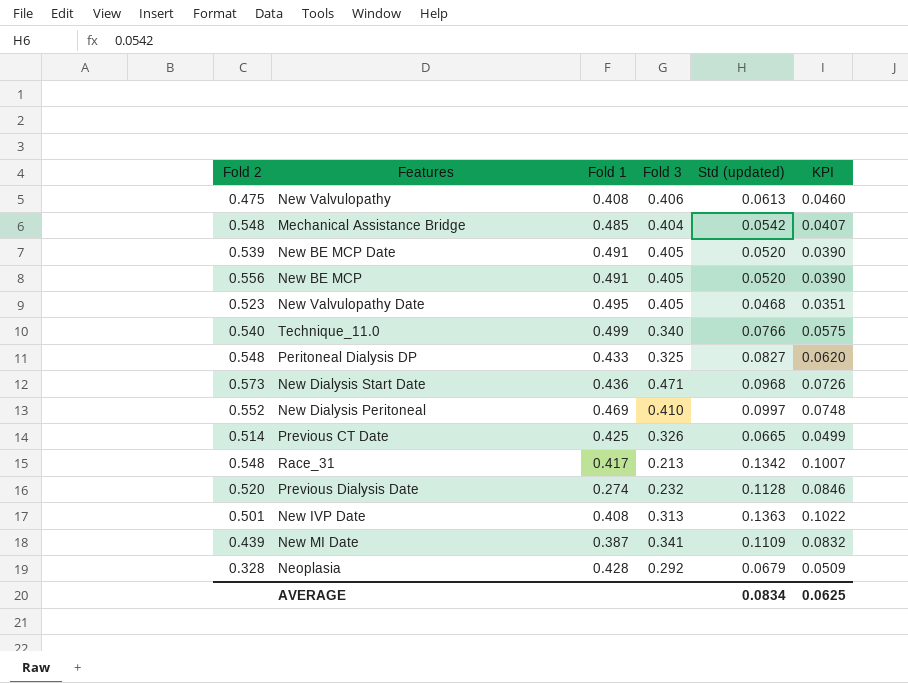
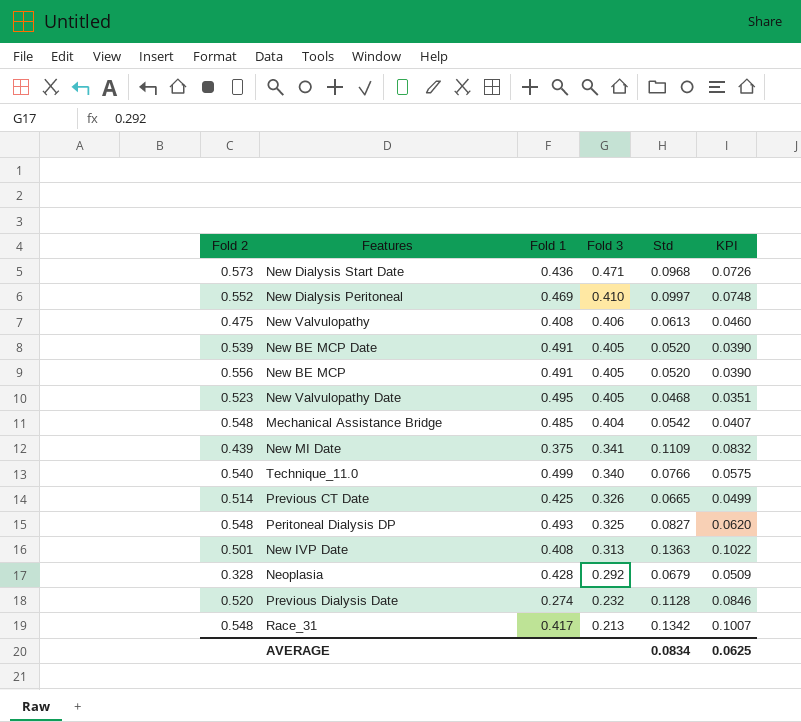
row order: none -> Fold 3 descending
column name: Std (updated) -> Std
New MI Date | Fold 1: 0.387 -> 0.375
Peritoneal Dialysis DP | Fold 1: 0.433 -> 0.493

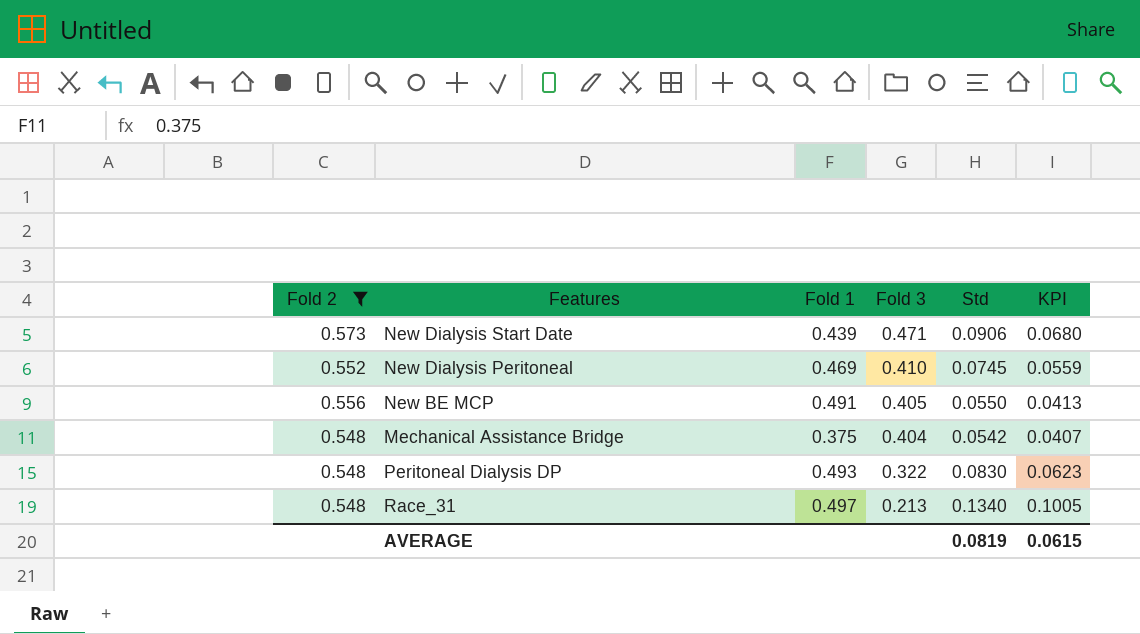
filter: none -> Fold 2 >= 0.548
New Dialysis Start Date | Fold 1: 0.436 -> 0.439
New Dialysis Start Date | Std: 0.0968 -> 0.0906
New Dialysis Start Date | KPI: 0.0726 -> 0.0680
New Dialysis Peritoneal | Std: 0.0997 -> 0.0745
New Dialysis Peritoneal | KPI: 0.0748 -> 0.0559
New BE MCP | Std: 0.0520 -> 0.0550
New BE MCP | KPI: 0.0390 -> 0.0413
Mechanical Assistance Bridge | Fold 1: 0.485 -> 0.375
Peritoneal Dialysis DP | Fold 3: 0.325 -> 0.322
Peritoneal Dialysis DP | Std: 0.0827 -> 0.0830
Peritoneal Dialysis DP | KPI: 0.0620 -> 0.0623
Race_31 | Fold 1: 0.417 -> 0.497
Race_31 | Std: 0.1342 -> 0.1340
Race_31 | KPI: 0.1007 -> 0.1005
AVERAGE | Std: 0.0834 -> 0.0819
AVERAGE | KPI: 0.0625 -> 0.0615

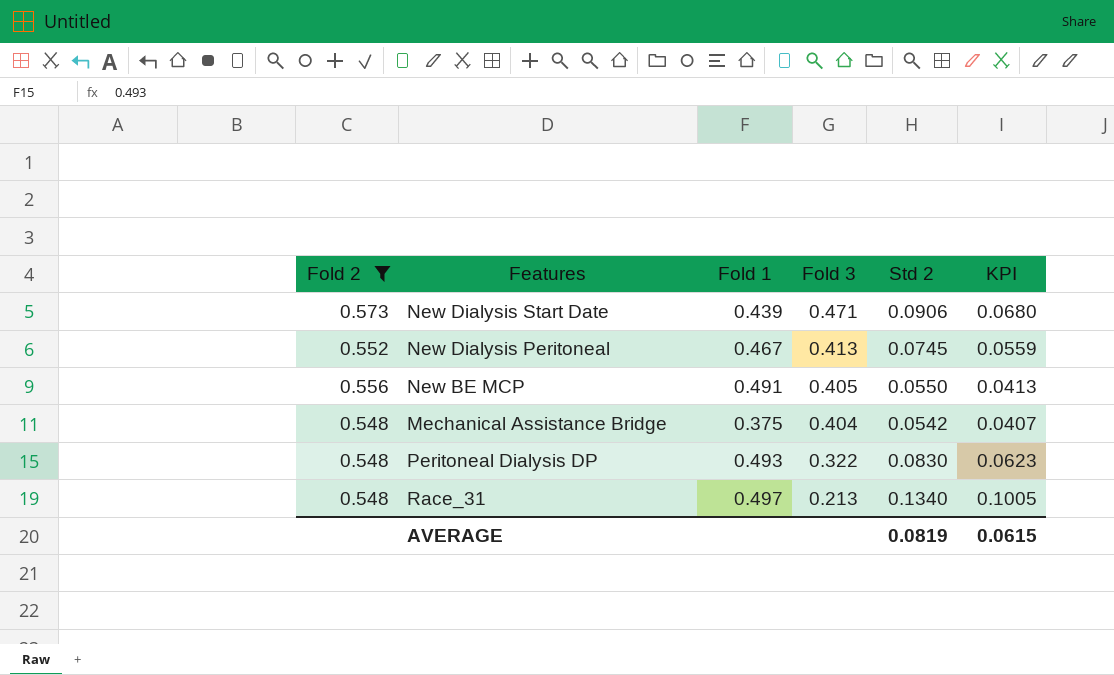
column name: Std -> Std 2
New Dialysis Peritoneal | Fold 1: 0.469 -> 0.467
New Dialysis Peritoneal | Fold 3: 0.410 -> 0.413

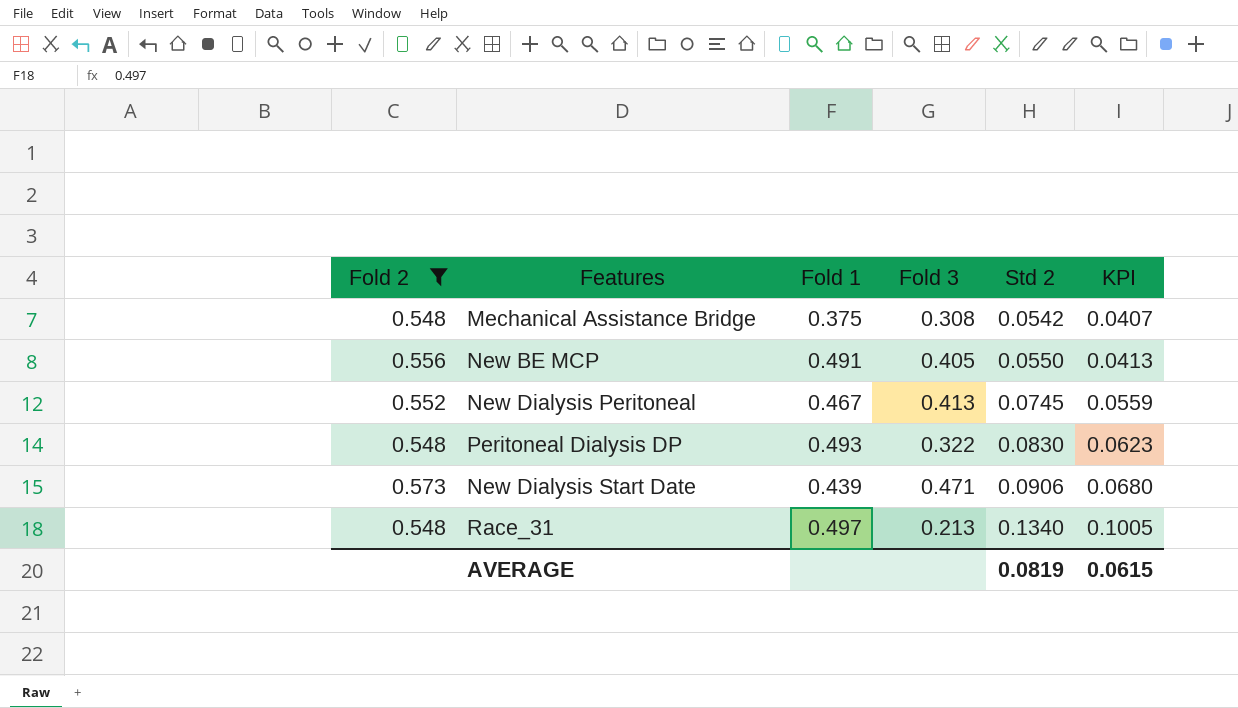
row order: Fold 3 descending -> Std 2 ascending
Mechanical Assistance Bridge | Fold 3: 0.404 -> 0.308

